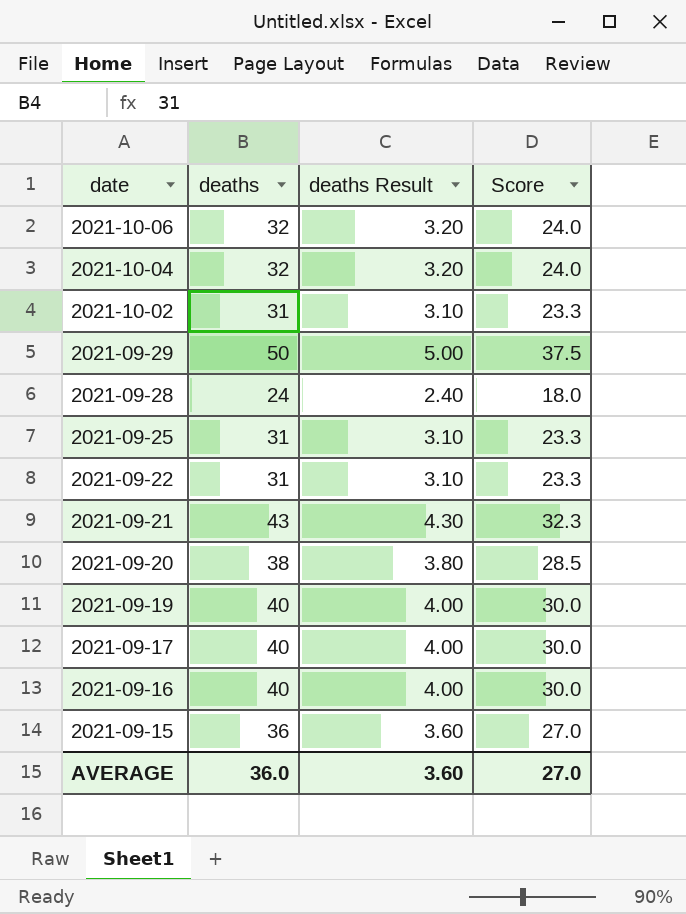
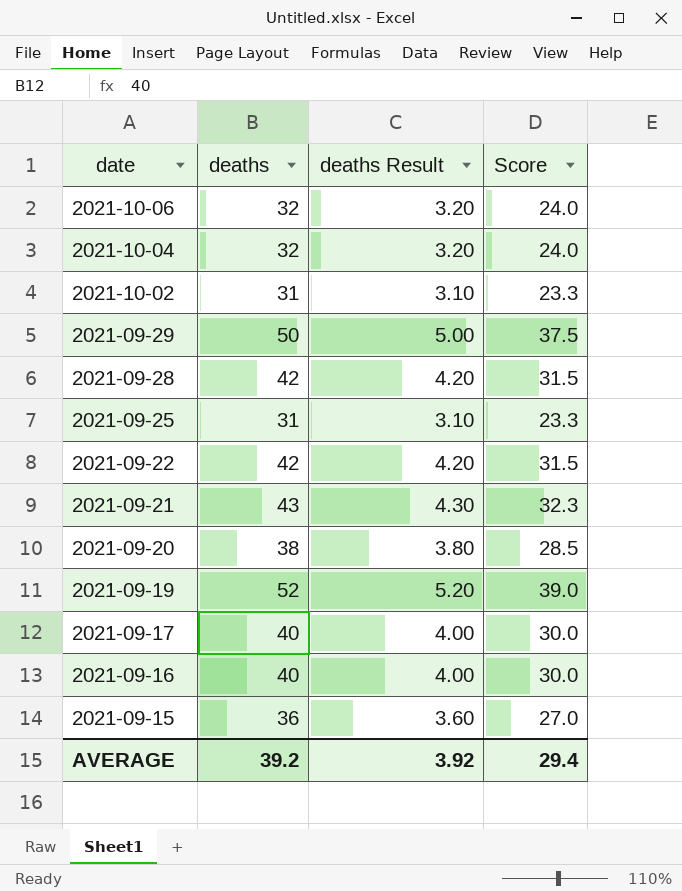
2021-09-28 | deaths: 24 -> 42
2021-09-28 | deaths Result: 2.40 -> 4.20
2021-09-28 | Score: 18.0 -> 31.5
2021-09-22 | deaths: 31 -> 42
2021-09-22 | deaths Result: 3.10 -> 4.20
2021-09-22 | Score: 23.3 -> 31.5
2021-09-19 | deaths: 40 -> 52
2021-09-19 | deaths Result: 4.00 -> 5.20
2021-09-19 | Score: 30.0 -> 39.0
AVERAGE | deaths: 36.0 -> 39.2
AVERAGE | deaths Result: 3.60 -> 3.92
AVERAGE | Score: 27.0 -> 29.4

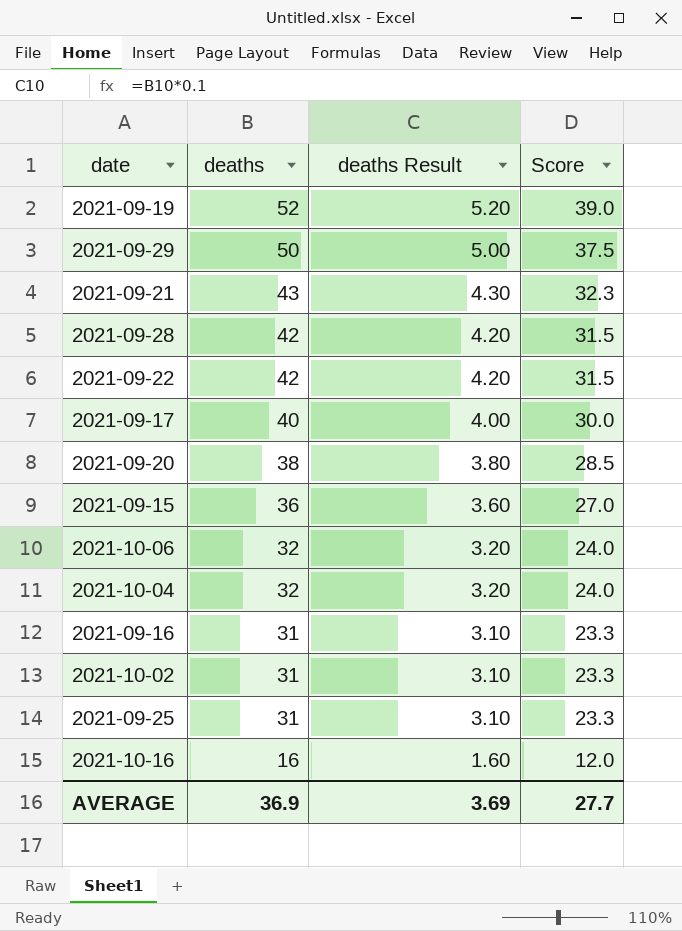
row order: date descending -> deaths descending
2021-09-16 | deaths: 40 -> 31
2021-09-16 | deaths Result: 4.00 -> 3.10
2021-09-16 | Score: 30.0 -> 23.3
row 2021-10-16: none -> 16 | 1.60 | 12.0
AVERAGE | deaths: 39.2 -> 36.9
AVERAGE | deaths Result: 3.92 -> 3.69
AVERAGE | Score: 29.4 -> 27.7

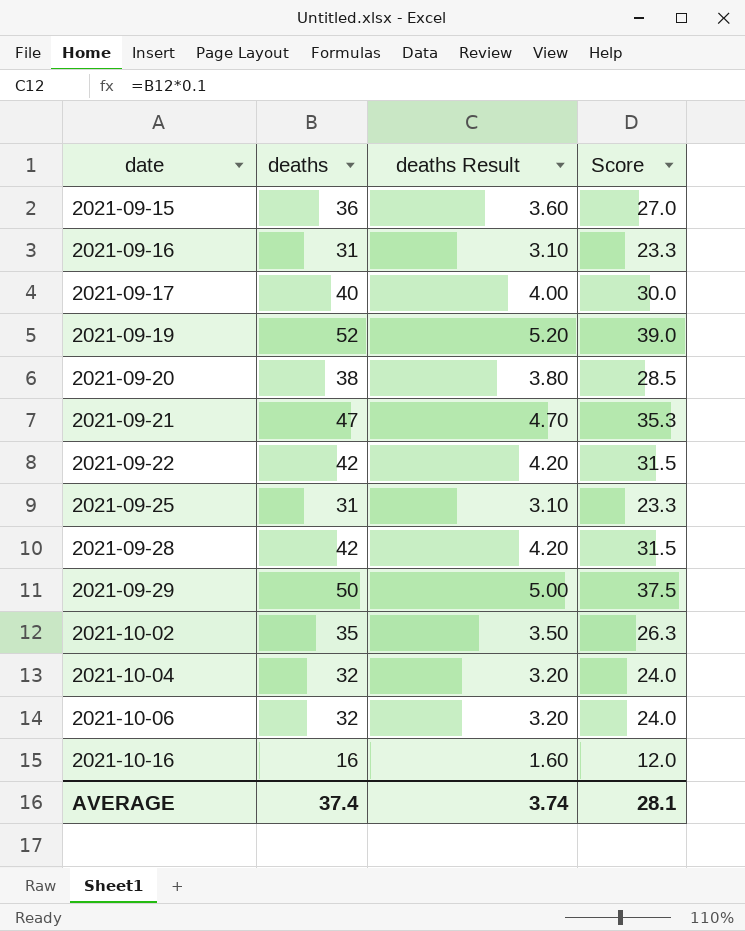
row order: deaths descending -> date ascending
2021-09-21 | deaths: 43 -> 47
2021-09-21 | deaths Result: 4.30 -> 4.70
2021-09-21 | Score: 32.3 -> 35.3
2021-10-02 | deaths: 31 -> 35
2021-10-02 | deaths Result: 3.10 -> 3.50
2021-10-02 | Score: 23.3 -> 26.3
AVERAGE | deaths: 36.9 -> 37.4
AVERAGE | deaths Result: 3.69 -> 3.74
AVERAGE | Score: 27.7 -> 28.1

